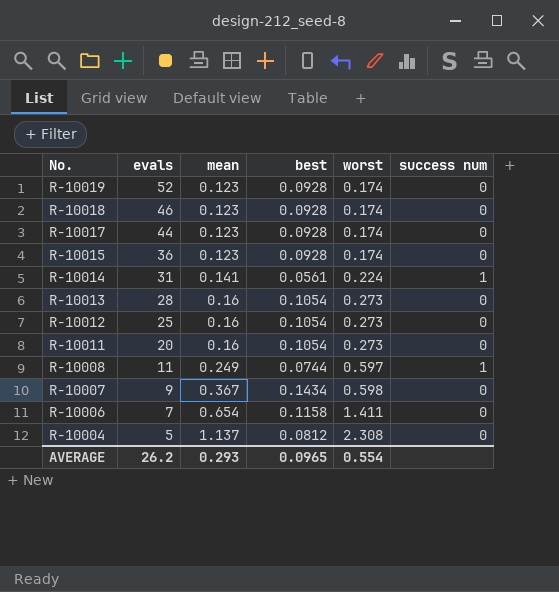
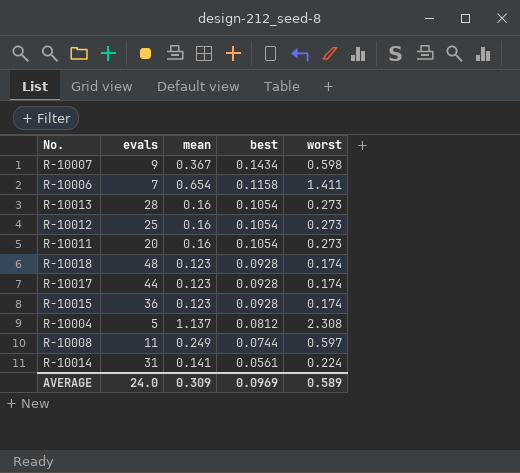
row order: No. descending -> best descending
column success num | position: 6 -> none
row R-10019: 52 | 0.123 | 0.0928 | 0.174 | 0 -> none
R-10018 | evals: 46 -> 48
AVERAGE | evals: 26.2 -> 24.0
AVERAGE | mean: 0.293 -> 0.309
AVERAGE | best: 0.0965 -> 0.0969
AVERAGE | worst: 0.554 -> 0.589

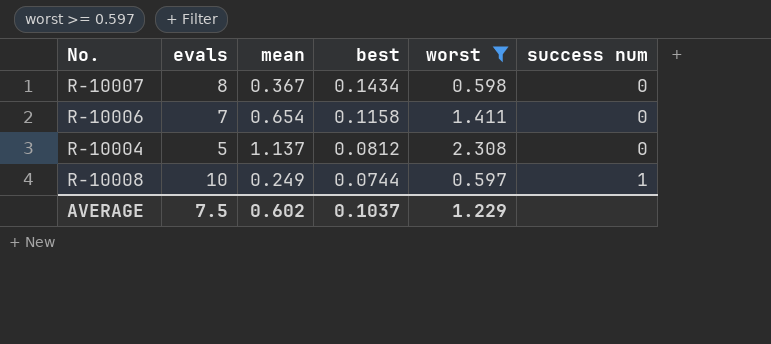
filter: none -> worst >= 0.597
column success num | position: none -> 6
R-10007 | evals: 9 -> 8
R-10008 | evals: 11 -> 10
AVERAGE | evals: 24.0 -> 7.5
AVERAGE | mean: 0.309 -> 0.602
AVERAGE | best: 0.0969 -> 0.1037
AVERAGE | worst: 0.589 -> 1.229

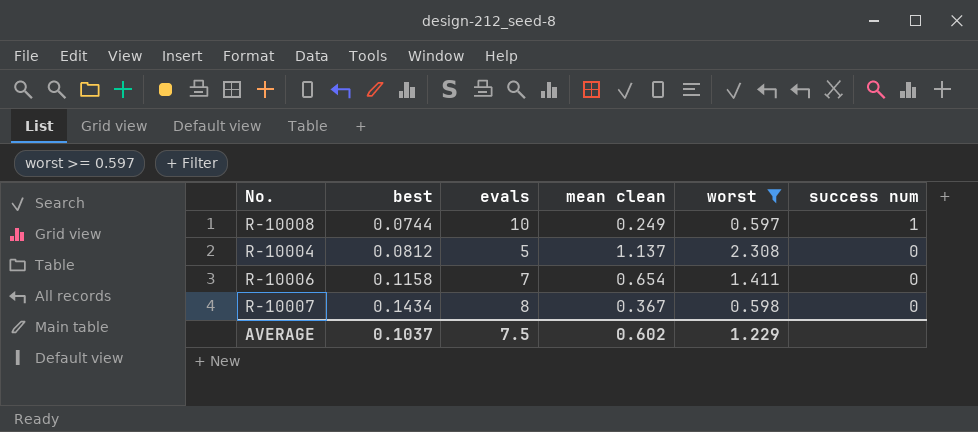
row order: best descending -> best ascending
column best | position: 4 -> 2
column name: mean -> mean clean

